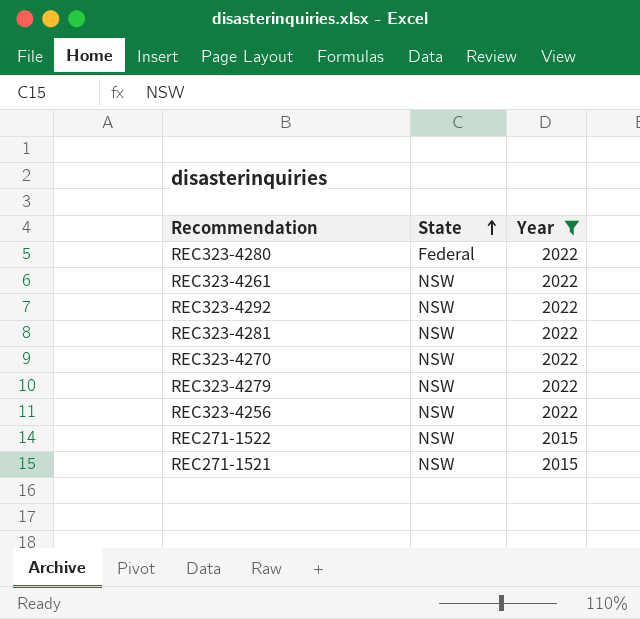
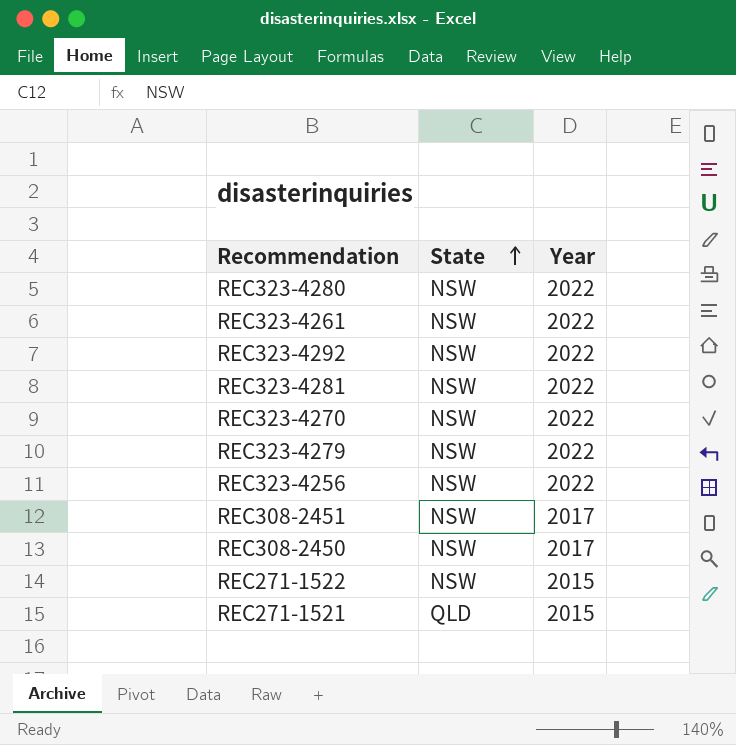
filter: Year != 2017 -> none
REC323-4280 | State: Federal -> NSW
REC271-1521 | State: NSW -> QLD

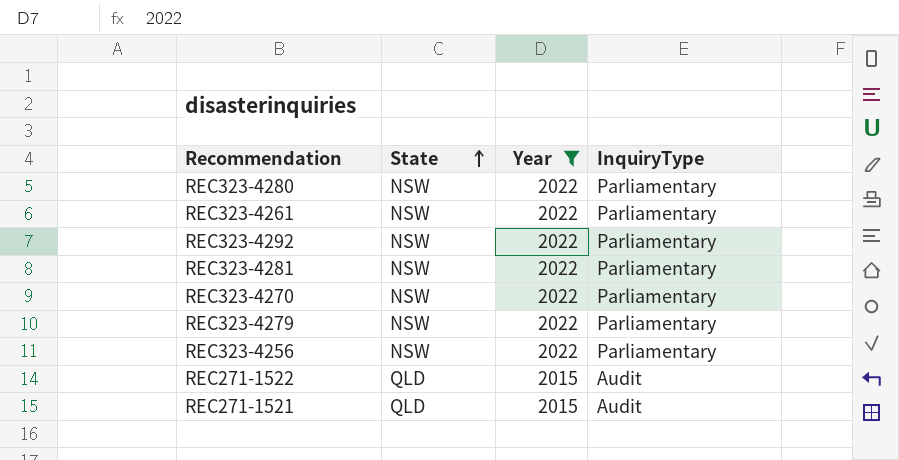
filter: none -> Year != 2017
column InquiryType | position: none -> 4
REC271-1522 | State: NSW -> QLD

